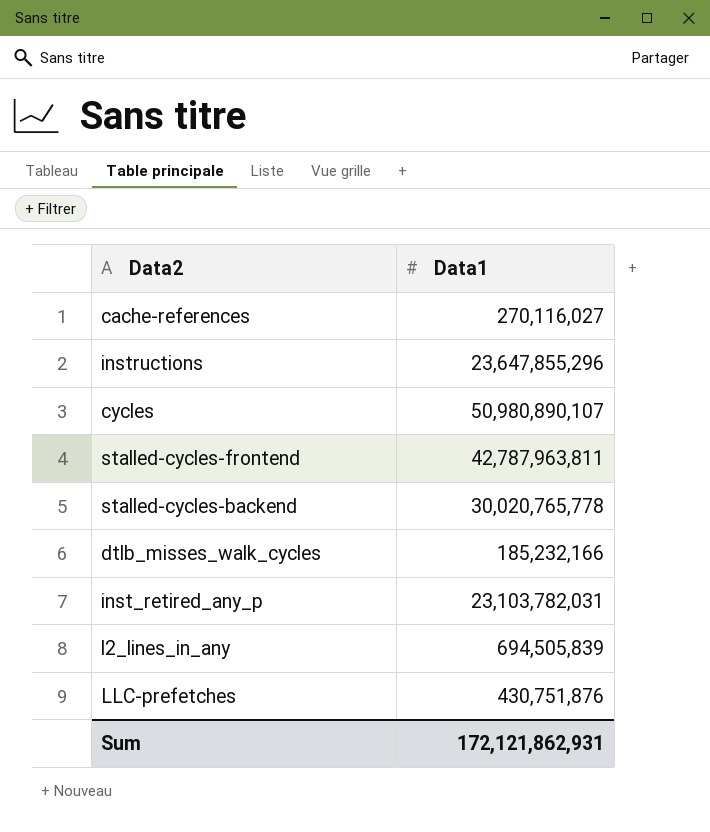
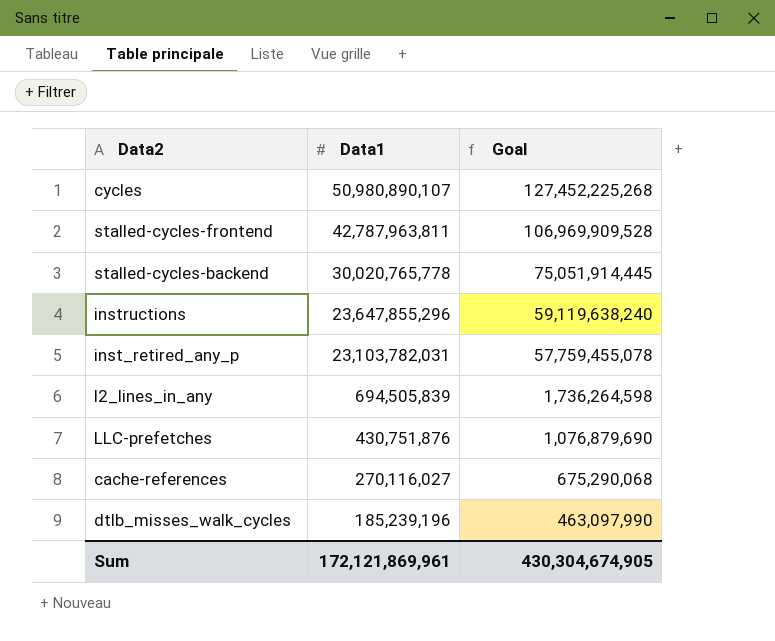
row order: none -> Data1 descending
column Goal | formula: none -> [Data1] * 2.5
dtlb_misses_walk_cycles | Data1: 185,232,166 -> 185,239,196
Sum | Data1: 172,121,862,931 -> 172,121,869,961

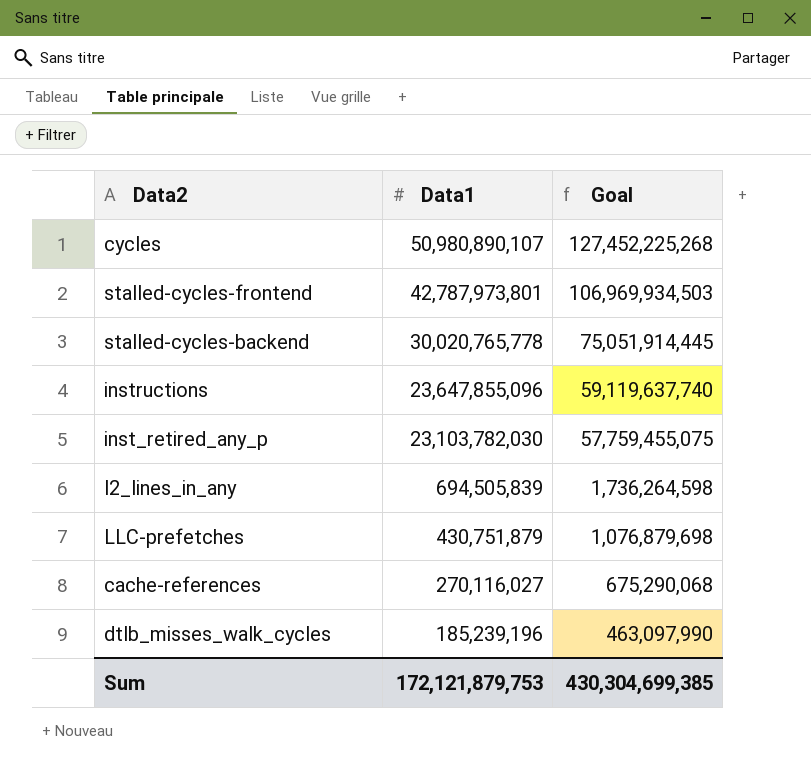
stalled-cycles-frontend | Data1: 42,787,963,811 -> 42,787,973,801
stalled-cycles-frontend | Goal: 106,969,909,528 -> 106,969,934,503
instructions | Data1: 23,647,855,296 -> 23,647,855,096
instructions | Goal: 59,119,638,240 -> 59,119,637,740
inst_retired_any_p | Data1: 23,103,782,031 -> 23,103,782,030
inst_retired_any_p | Goal: 57,759,455,078 -> 57,759,455,075
LLC-prefetches | Data1: 430,751,876 -> 430,751,879
LLC-prefetches | Goal: 1,076,879,690 -> 1,076,879,698
Sum | Data1: 172,121,869,961 -> 172,121,879,753
Sum | Goal: 430,304,674,905 -> 430,304,699,385

